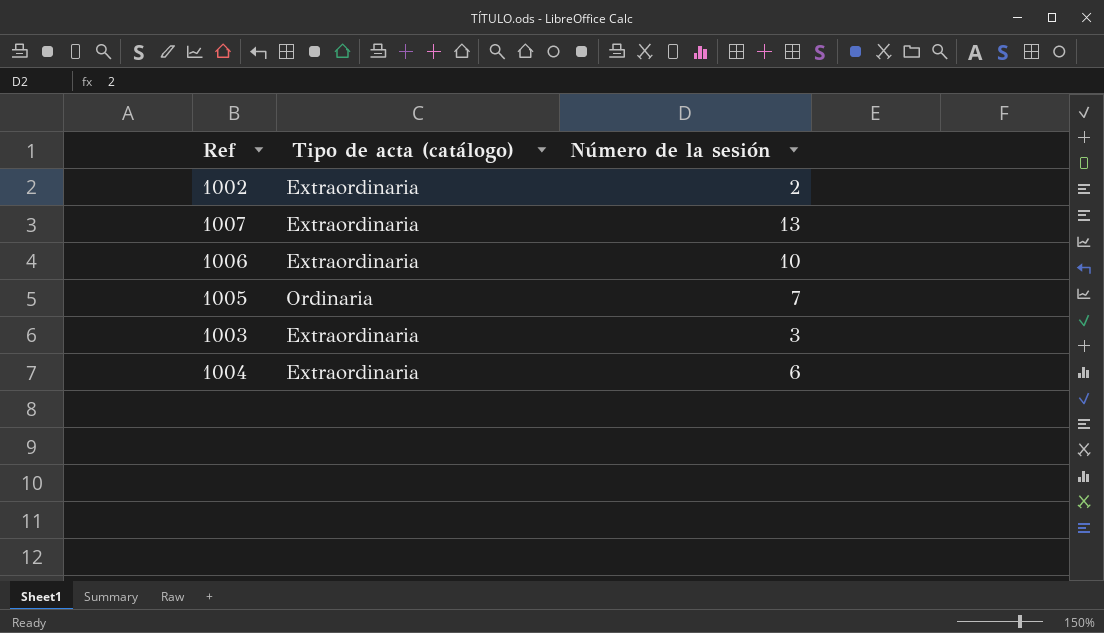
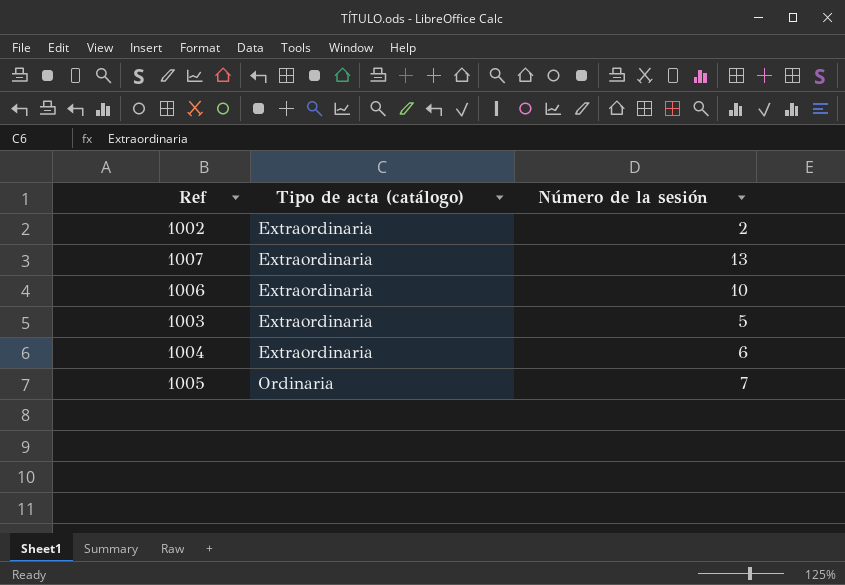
row order: none -> Tipo de acta (catálogo) ascending
1003 | Número de la sesión: 3 -> 5

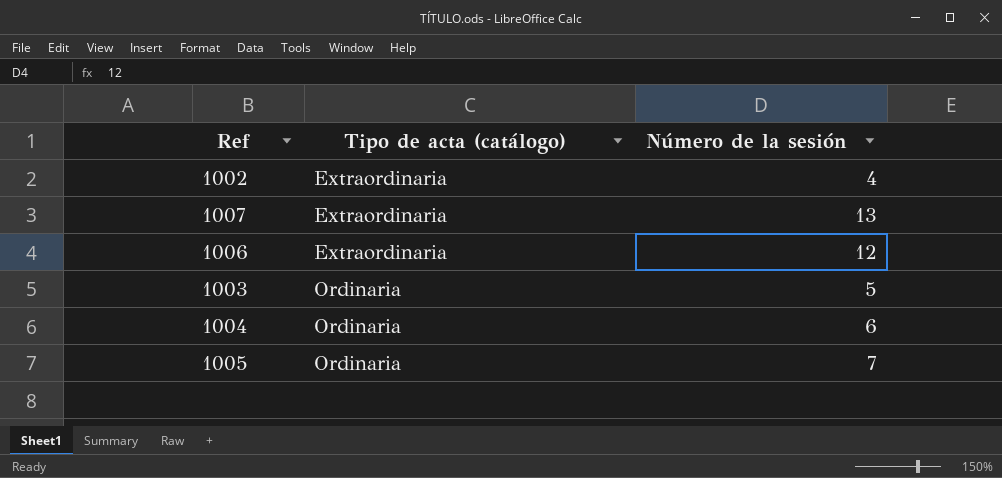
1002 | Número de la sesión: 2 -> 4
1006 | Número de la sesión: 10 -> 12
1003 | Tipo de acta (catálogo): Extraordinaria -> Ordinaria
1004 | Tipo de acta (catálogo): Extraordinaria -> Ordinaria

